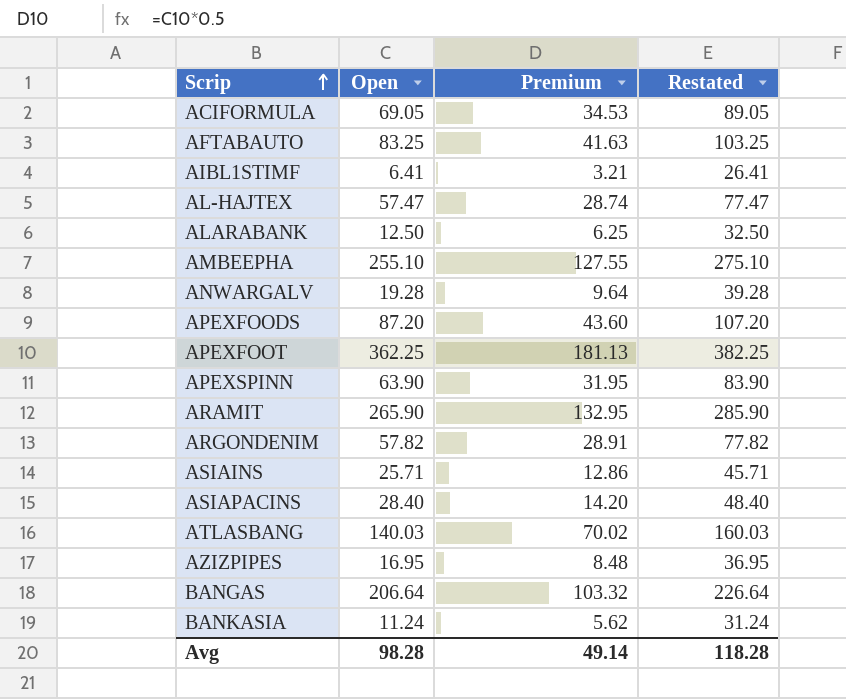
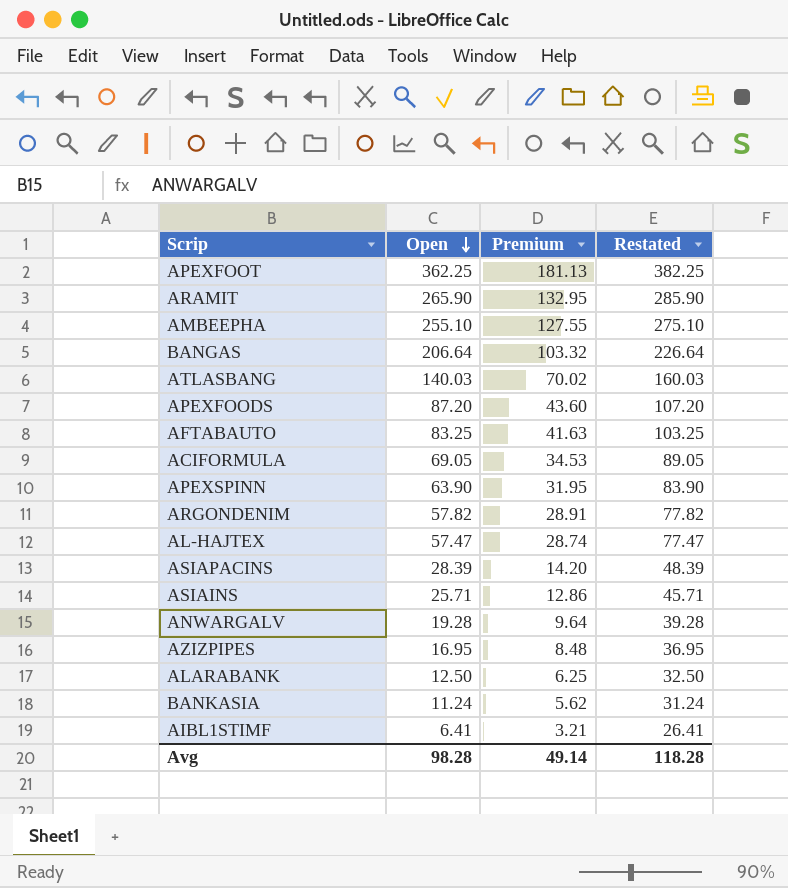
row order: Scrip ascending -> Open descending
ASIAPACINS | Open: 28.40 -> 28.39
ASIAPACINS | Restated: 48.40 -> 48.39

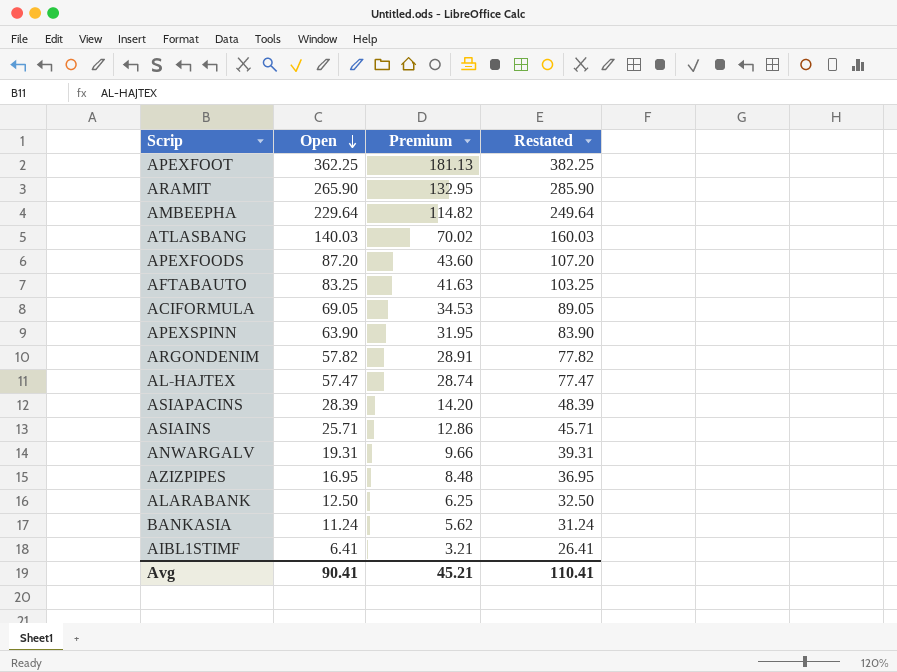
row BANGAS: 206.64 | 103.32 | 226.64 -> none
AMBEEPHA | Open: 255.10 -> 229.64
AMBEEPHA | Premium: 127.55 -> 114.82
AMBEEPHA | Restated: 275.10 -> 249.64
ANWARGALV | Open: 19.28 -> 19.31
ANWARGALV | Premium: 9.64 -> 9.66
ANWARGALV | Restated: 39.28 -> 39.31
Avg | Open: 98.28 -> 90.41
Avg | Premium: 49.14 -> 45.21
Avg | Restated: 118.28 -> 110.41

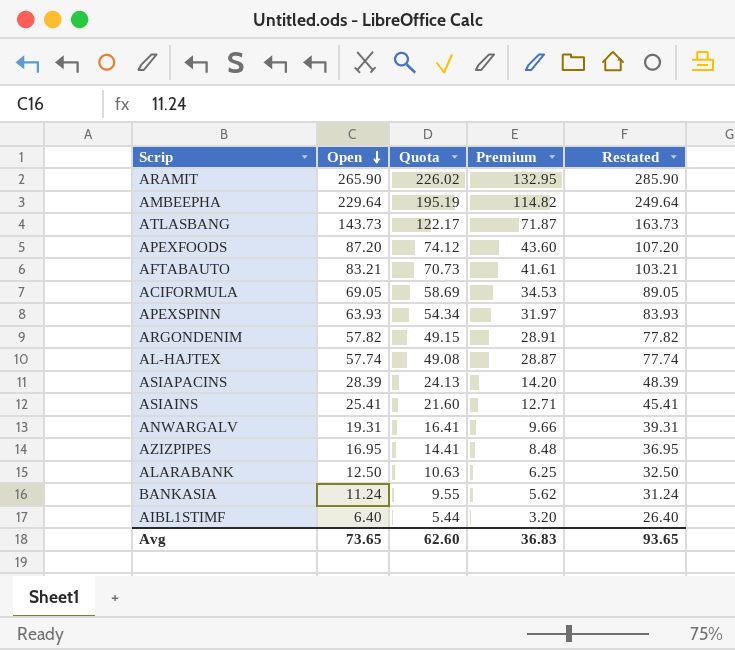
column Quota | formula: none -> [Open] * 0.85
row APEXFOOT: 362.25 | 181.13 | 382.25 -> none
ATLASBANG | Open: 140.03 -> 143.73
ATLASBANG | Premium: 70.02 -> 71.87
ATLASBANG | Restated: 160.03 -> 163.73
AFTABAUTO | Open: 83.25 -> 83.21
AFTABAUTO | Premium: 41.63 -> 41.61
AFTABAUTO | Restated: 103.25 -> 103.21
APEXSPINN | Open: 63.90 -> 63.93
APEXSPINN | Premium: 31.95 -> 31.97
APEXSPINN | Restated: 83.90 -> 83.93
AL-HAJTEX | Open: 57.47 -> 57.74
AL-HAJTEX | Premium: 28.74 -> 28.87
AL-HAJTEX | Restated: 77.47 -> 77.74
ASIAINS | Open: 25.71 -> 25.41
ASIAINS | Premium: 12.86 -> 12.71
ASIAINS | Restated: 45.71 -> 45.41
AIBL1STIMF | Open: 6.41 -> 6.40
AIBL1STIMF | Premium: 3.21 -> 3.20
AIBL1STIMF | Restated: 26.41 -> 26.40
Avg | Open: 90.41 -> 73.65
Avg | Premium: 45.21 -> 36.83
Avg | Restated: 110.41 -> 93.65

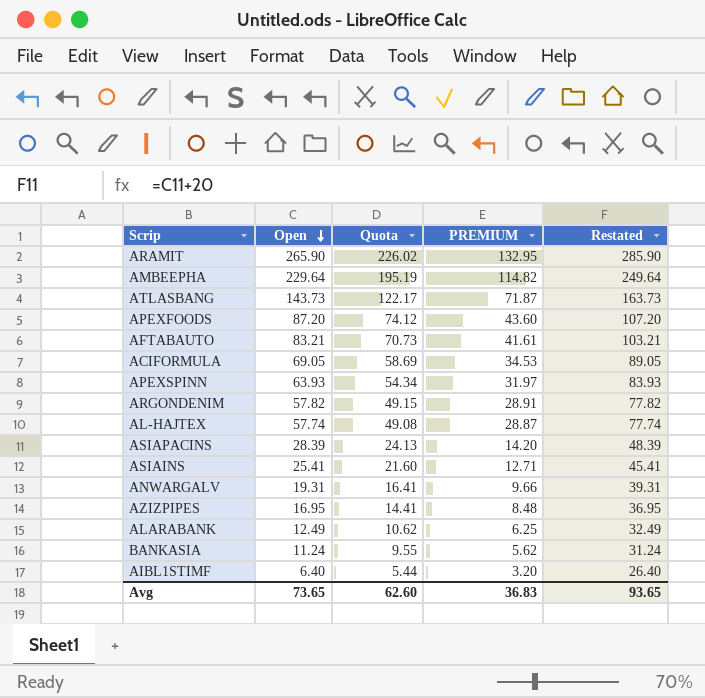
column name: Premium -> PREMIUM
ALARABANK | Open: 12.50 -> 12.49
ALARABANK | Quota: 10.63 -> 10.62
ALARABANK | Restated: 32.50 -> 32.49

